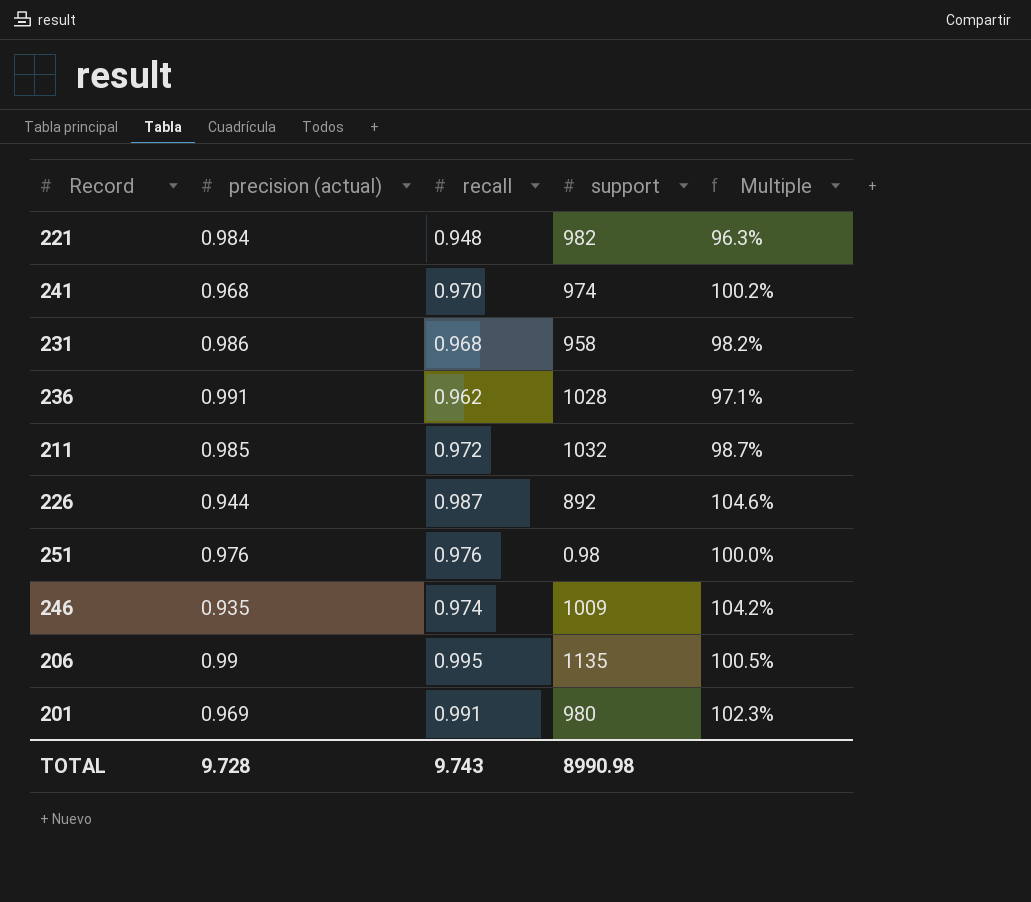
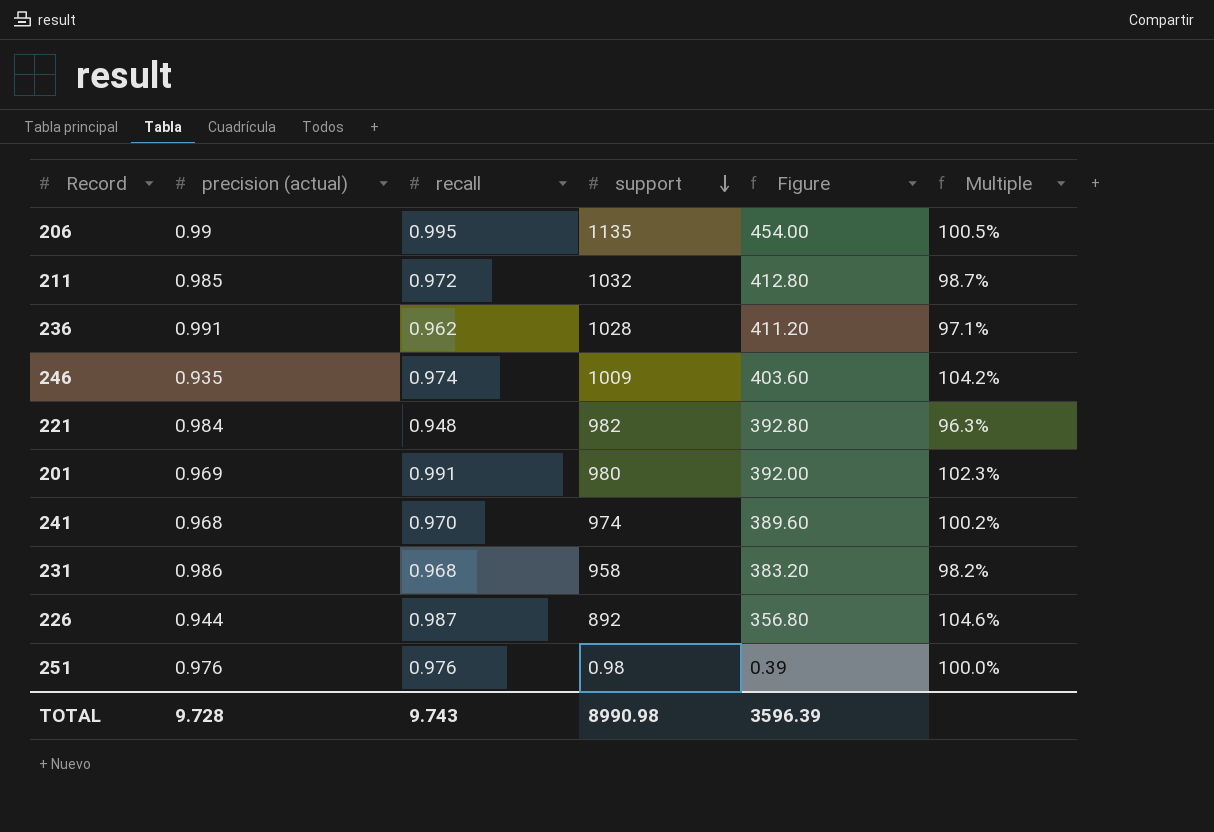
row order: none -> support descending
column Figure | formula: none -> [support] * 0.4

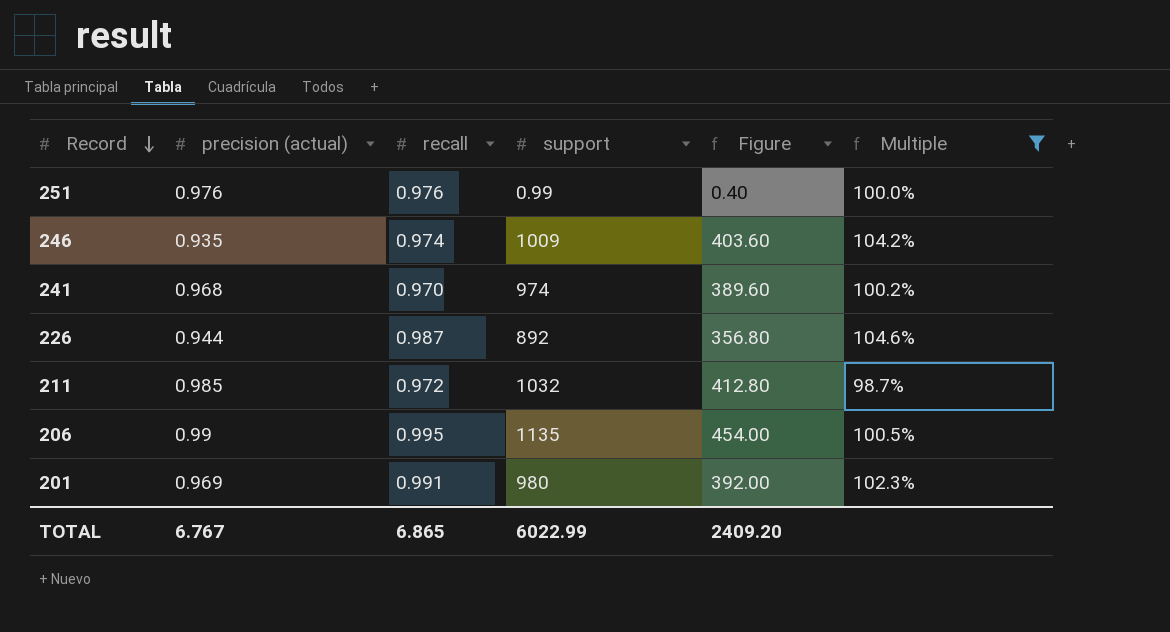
filter: none -> Multiple >= 98.7%
row order: support descending -> Record descending
251 | support: 0.98 -> 0.99
251 | Figure: 0.39 -> 0.40
TOTAL | precision (actual): 9.728 -> 6.767
TOTAL | recall: 9.743 -> 6.865
TOTAL | support: 8990.98 -> 6022.99
TOTAL | Figure: 3596.39 -> 2409.20

